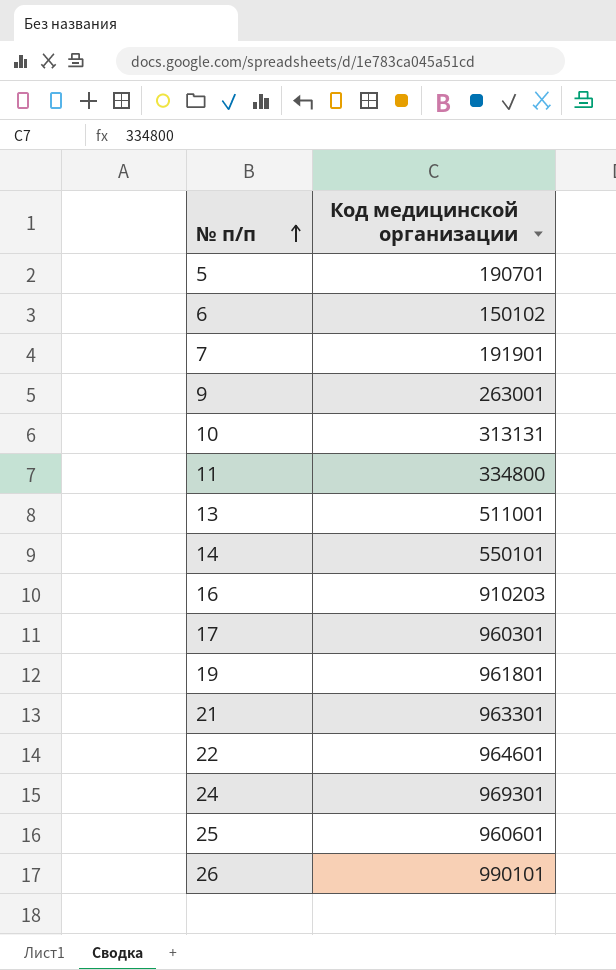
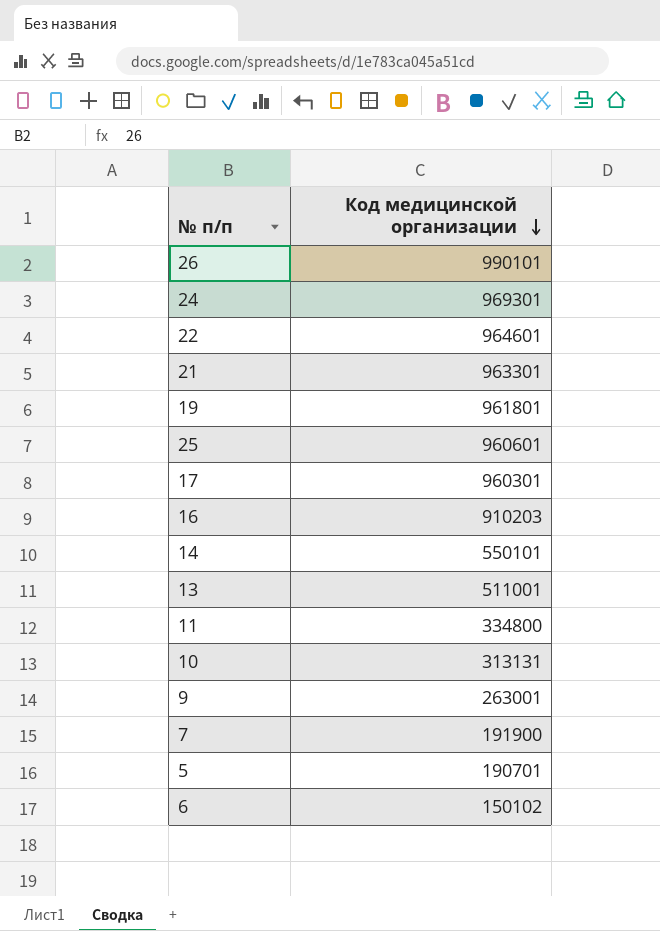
row order: № п/п ascending -> Код медицинской организации descending
7 | Код медицинской организации: 191901 -> 191900

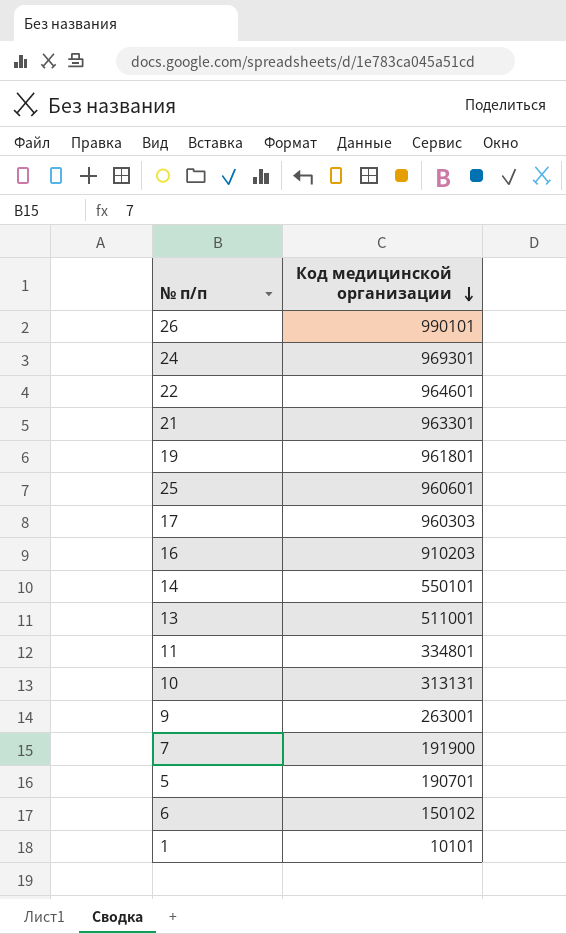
17 | Код медицинской организации: 960301 -> 960303
11 | Код медицинской организации: 334800 -> 334801
row 1: none -> 10101

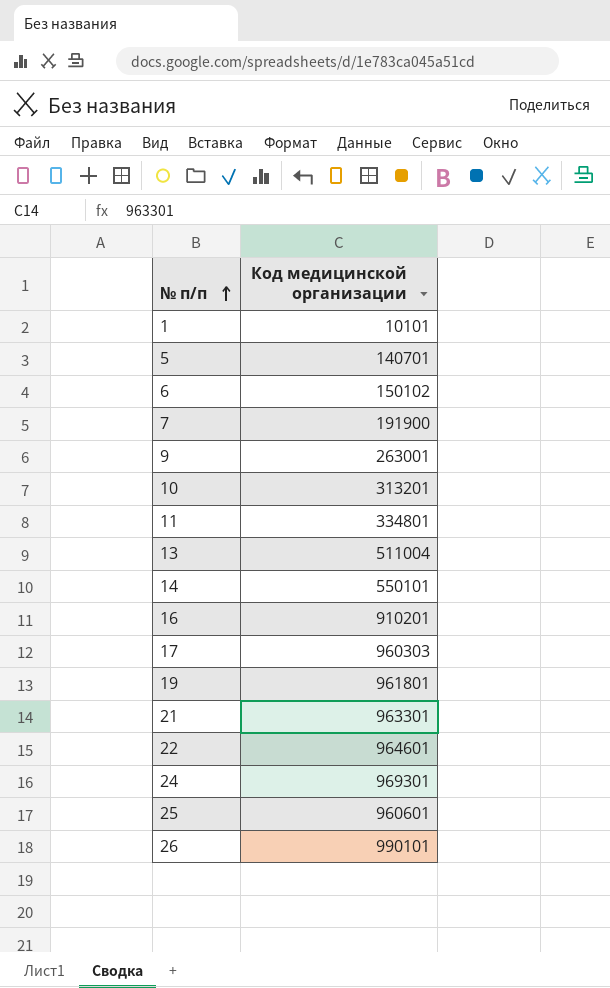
row order: Код медицинской организации descending -> № п/п ascending
5 | Код медицинской организации: 190701 -> 140701
10 | Код медицинской организации: 313131 -> 313201
13 | Код медицинской организации: 511001 -> 511004
16 | Код медицинской организации: 910203 -> 910201

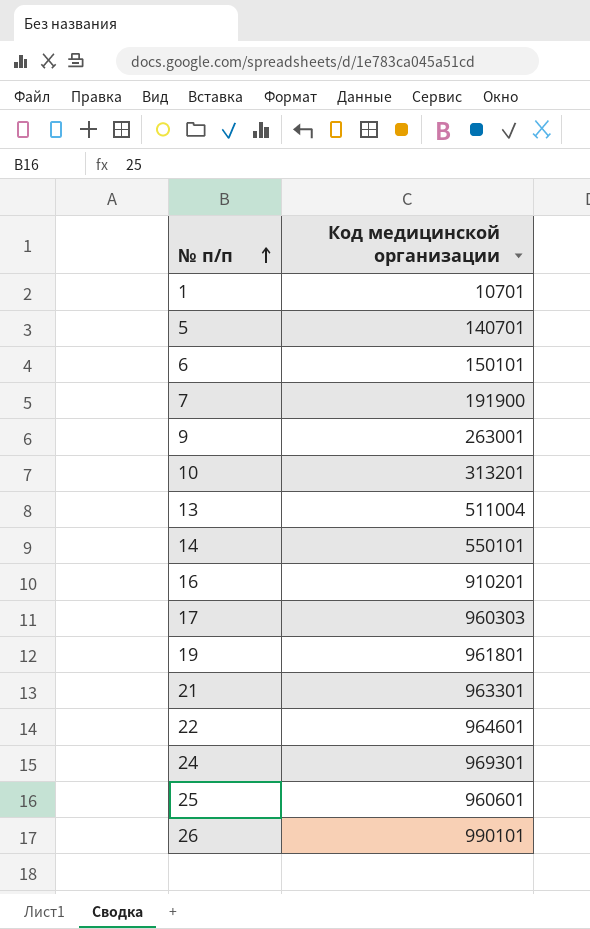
row 11: 334801 -> none
1 | Код медицинской организации: 10101 -> 10701
6 | Код медицинской организации: 150102 -> 150101

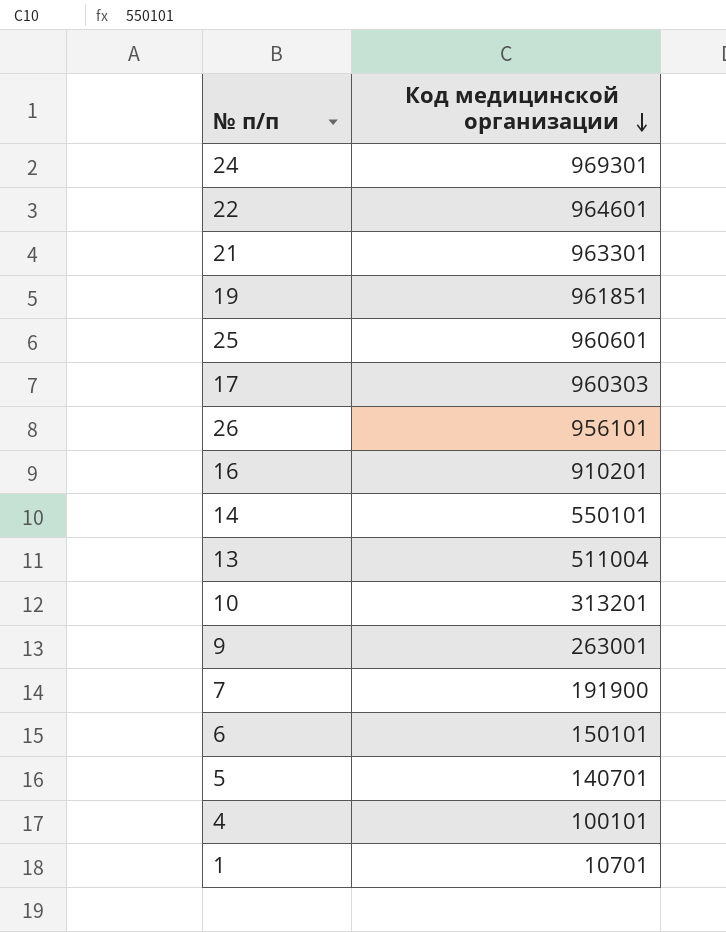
row order: № п/п ascending -> Код медицинской организации descending
19 | Код медицинской организации: 961801 -> 961851
26 | Код медицинской организации: 990101 -> 956101
row 4: none -> 100101

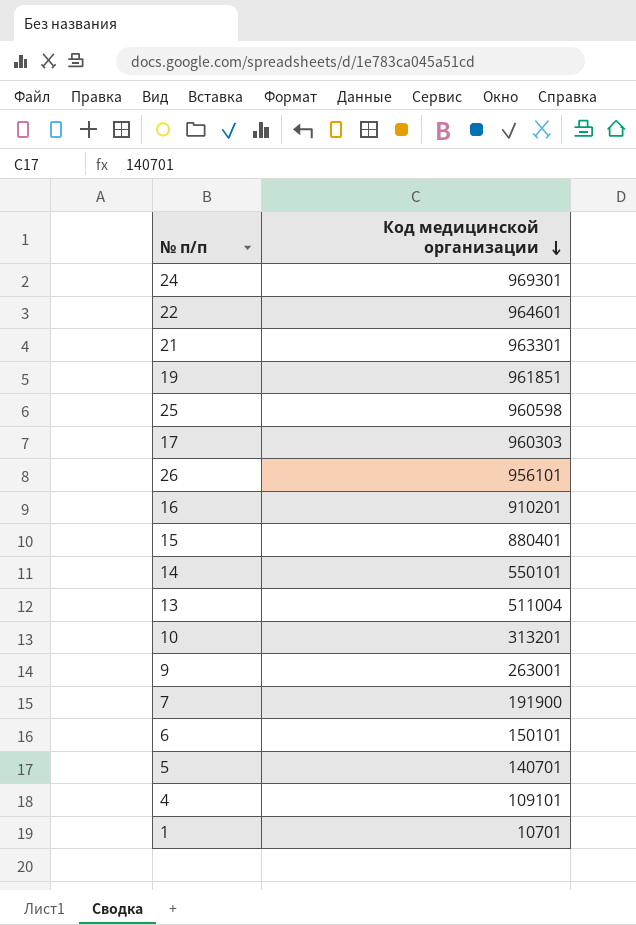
25 | Код медицинской организации: 960601 -> 960598
row 15: none -> 880401
4 | Код медицинской организации: 100101 -> 109101

